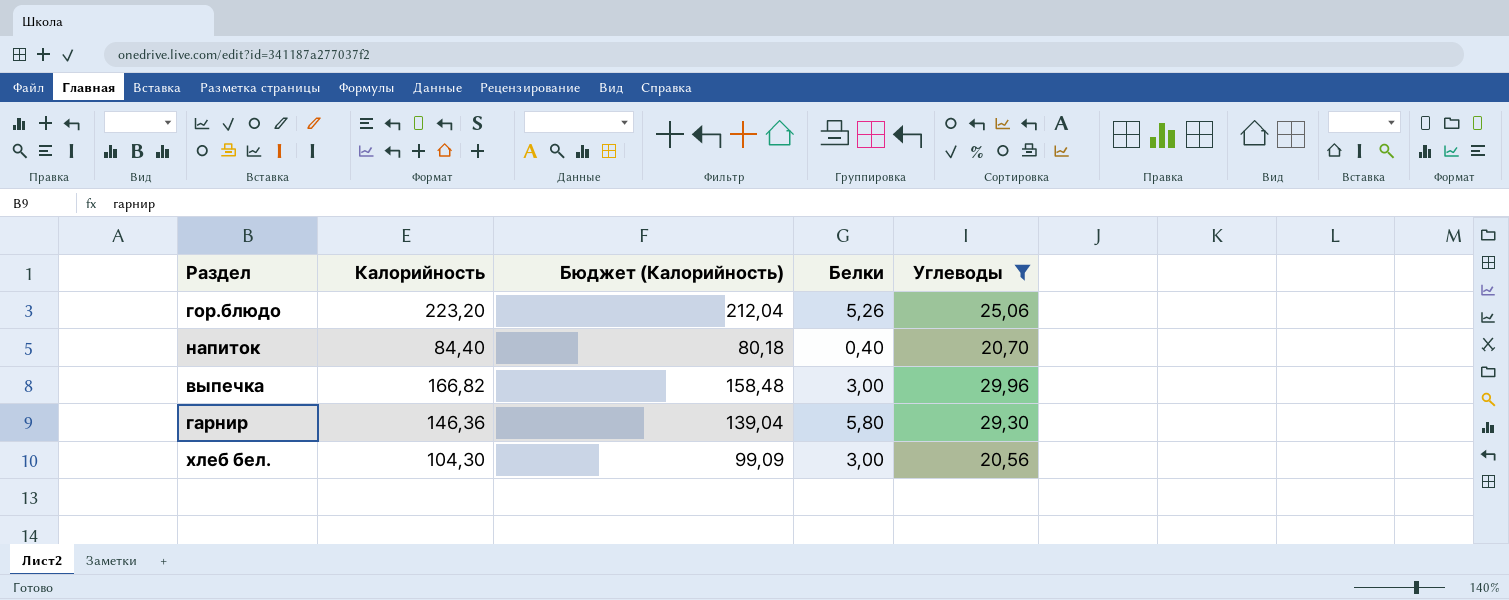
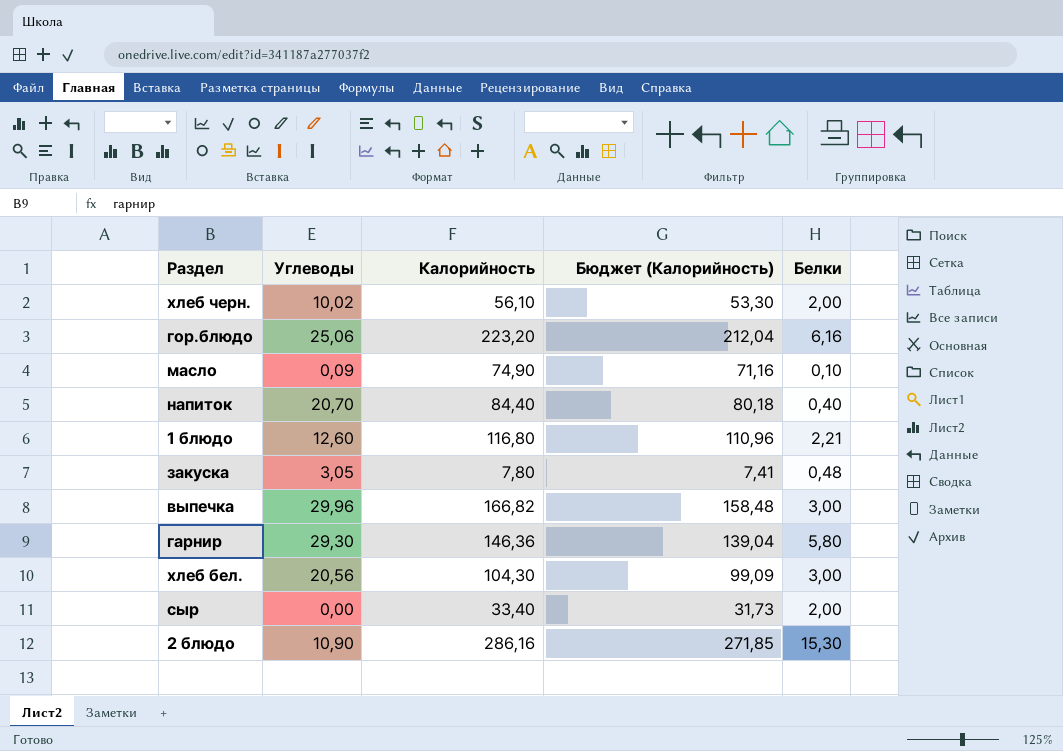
filter: Углеводы >= 20,56 -> none
column Углеводы | position: 5 -> 2
гор.блюдо | Белки: 5,26 -> 6,16

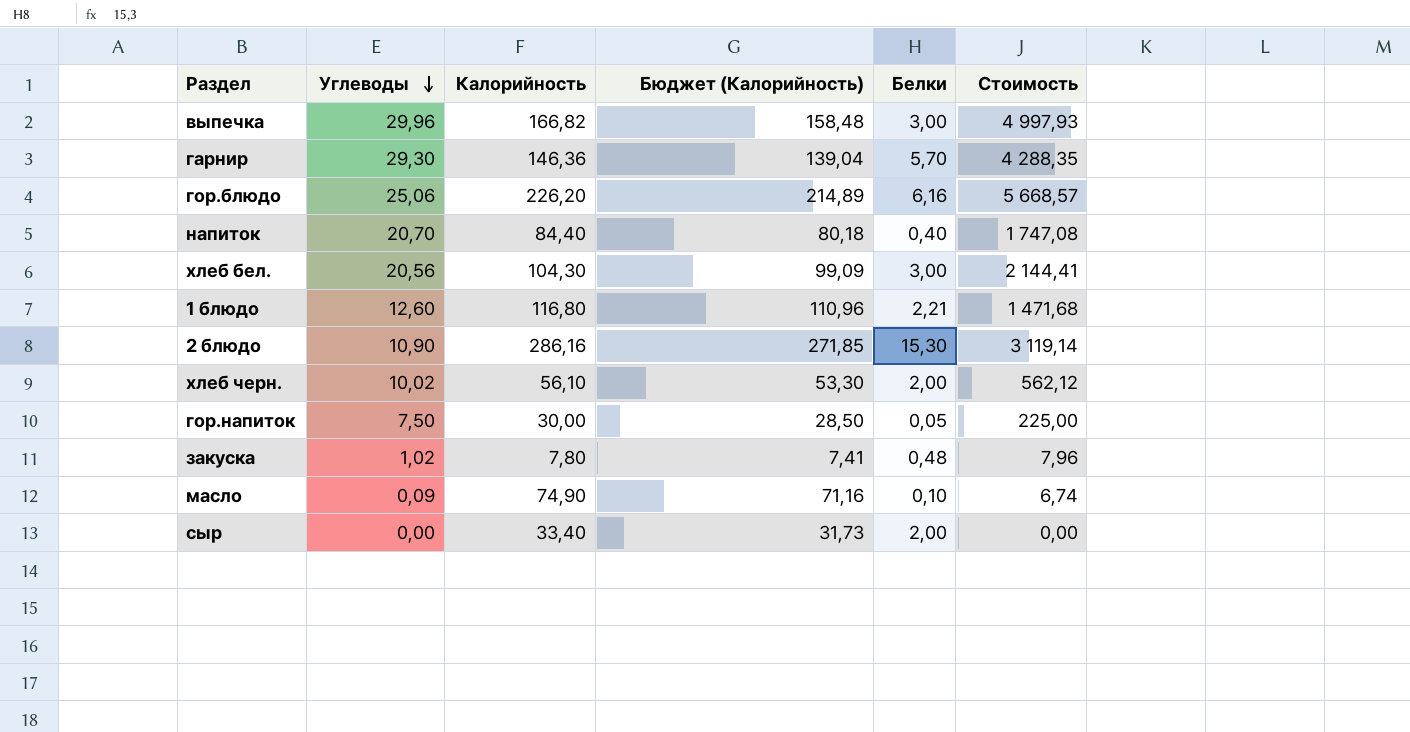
row order: none -> Углеводы descending
column Стоимость | formula: none -> [Углеводы] * [Калорийность]
гарнир | Белки: 5,80 -> 5,70
гор.блюдо | Калорийность: 223,20 -> 226,20
гор.блюдо | Бюджет (Калорийность): 212,04 -> 214,89
row гор.напиток: none -> 7,50 | 30,00 | 28,50 | 0,05 | 225,00
закуска | Углеводы: 3,05 -> 1,02

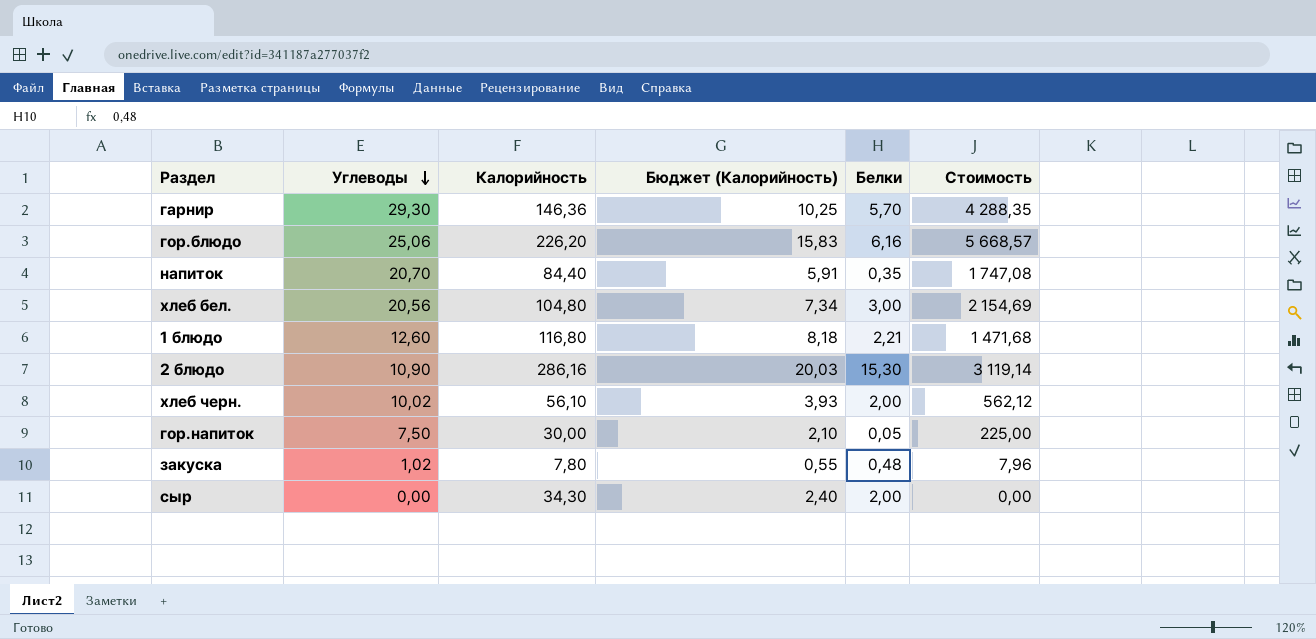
column Бюджет (Калорийность) | formula: [Калорийность] * 0,95 -> [Калорийность] * 0,07
row выпечка: 29,96 | 166,82 | 158,48 | 3,00 | 4 997,93 -> none
row масло: 0,09 | 74,90 | 71,16 | 0,10 | 6,74 -> none
напиток | Белки: 0,40 -> 0,35
хлеб бел. | Калорийность: 104,30 -> 104,80
хлеб бел. | Стоимость: 2 144,41 -> 2 154,69
сыр | Калорийность: 33,40 -> 34,30

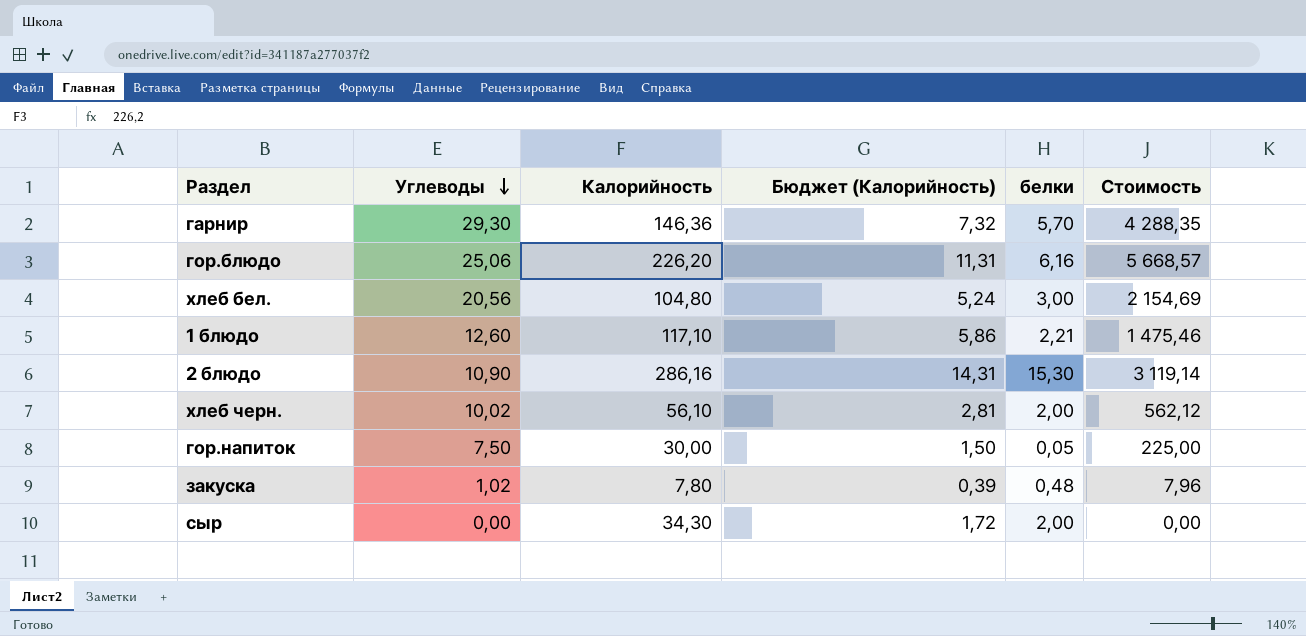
column Бюджет (Калорийность) | formula: [Калорийность] * 0,07 -> [Калорийность] * 0,05
column name: Белки -> белки
row напиток: 20,70 | 84,40 | 5,91 | 0,35 | 1 747,08 -> none
1 блюдо | Калорийность: 116,80 -> 117,10
1 блюдо | Стоимость: 1 471,68 -> 1 475,46

